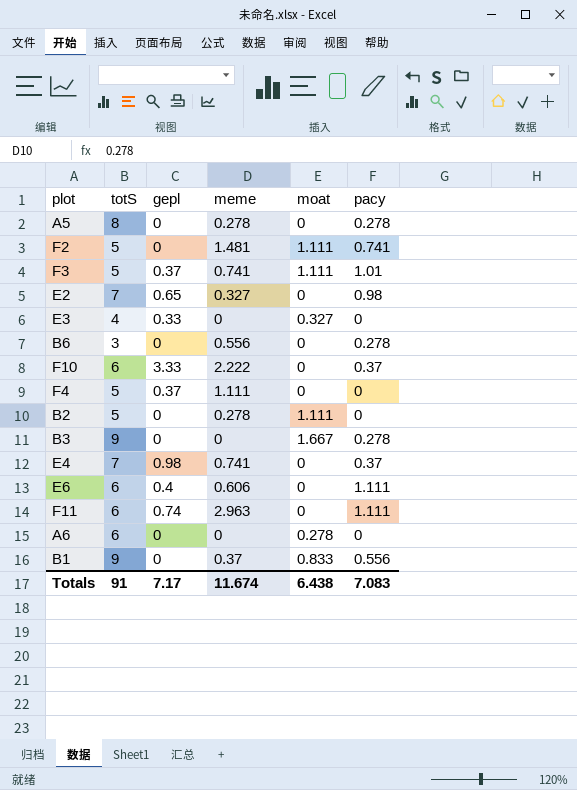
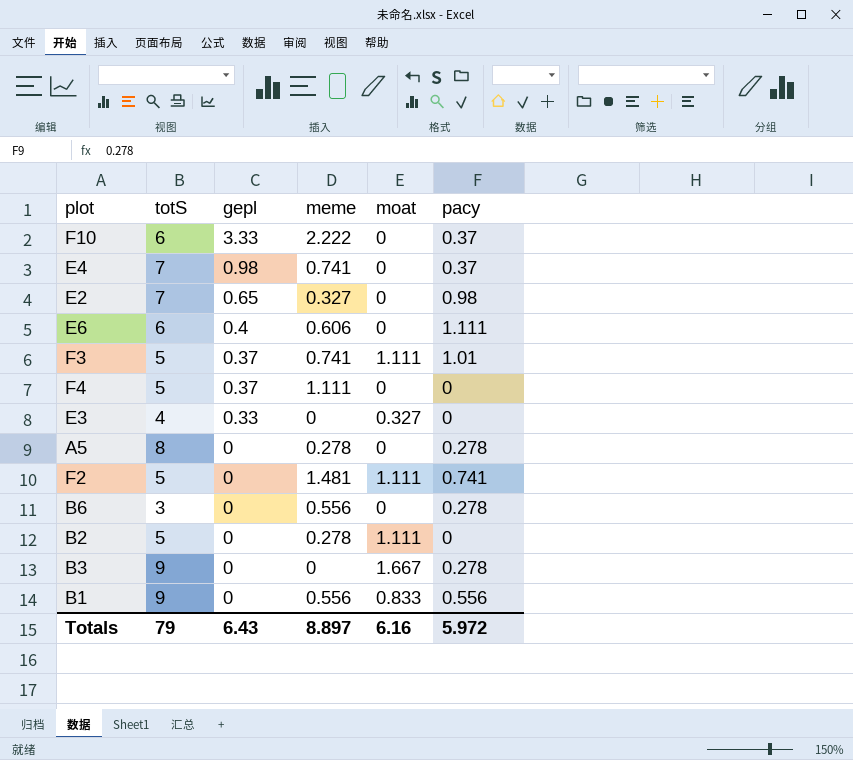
row order: none -> gepl descending
row F11: 6 | 0.74 | 2.963 | 0 | 1.111 -> none
row A6: 6 | 0 | 0 | 0.278 | 0 -> none
B1 | meme: 0.37 -> 0.556
Totals | totS: 91 -> 79
Totals | gepl: 7.17 -> 6.43
Totals | meme: 11.674 -> 8.897
Totals | moat: 6.438 -> 6.16
Totals | pacy: 7.083 -> 5.972

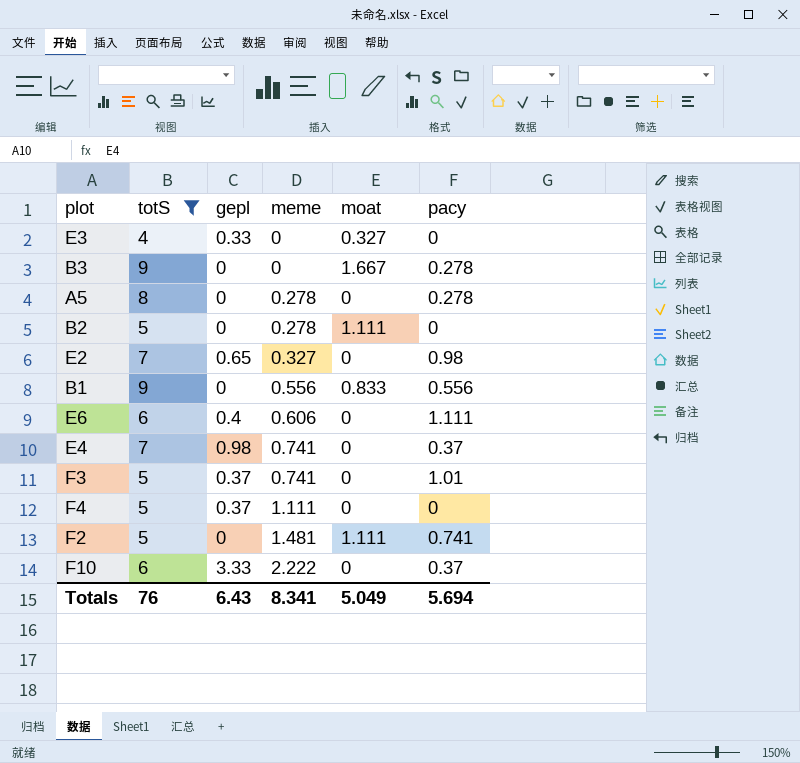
filter: none -> totS != 3
row order: gepl descending -> meme ascending
F3 | moat: 1.111 -> 0
Totals | totS: 79 -> 76
Totals | meme: 8.897 -> 8.341
Totals | moat: 6.16 -> 5.049
Totals | pacy: 5.972 -> 5.694

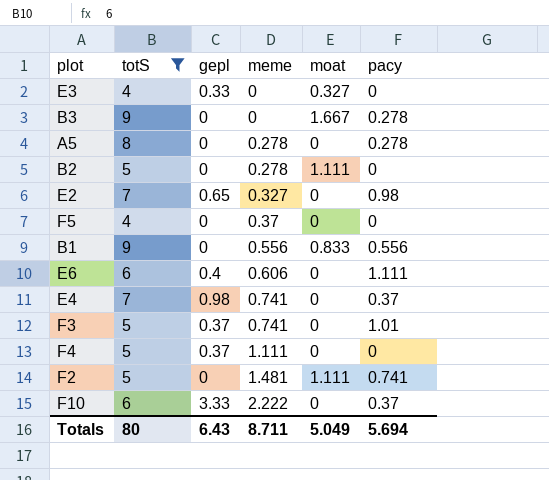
row F5: none -> 4 | 0 | 0.37 | 0 | 0
Totals | totS: 76 -> 80
Totals | meme: 8.341 -> 8.711

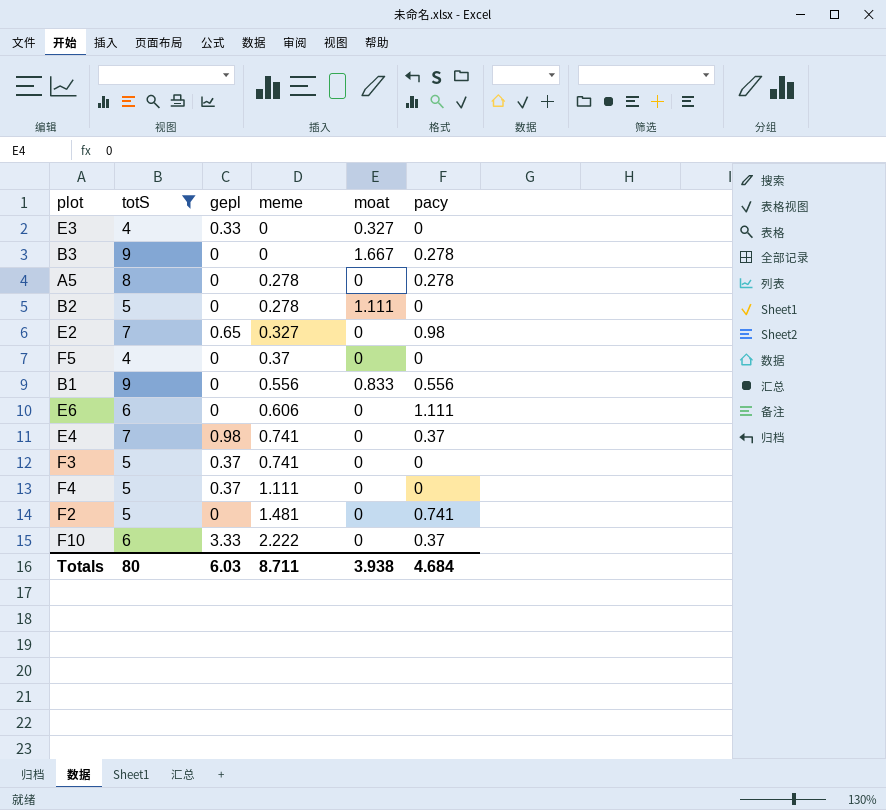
E6 | gepl: 0.4 -> 0
F3 | pacy: 1.01 -> 0
F2 | moat: 1.111 -> 0
Totals | gepl: 6.43 -> 6.03
Totals | moat: 5.049 -> 3.938
Totals | pacy: 5.694 -> 4.684

